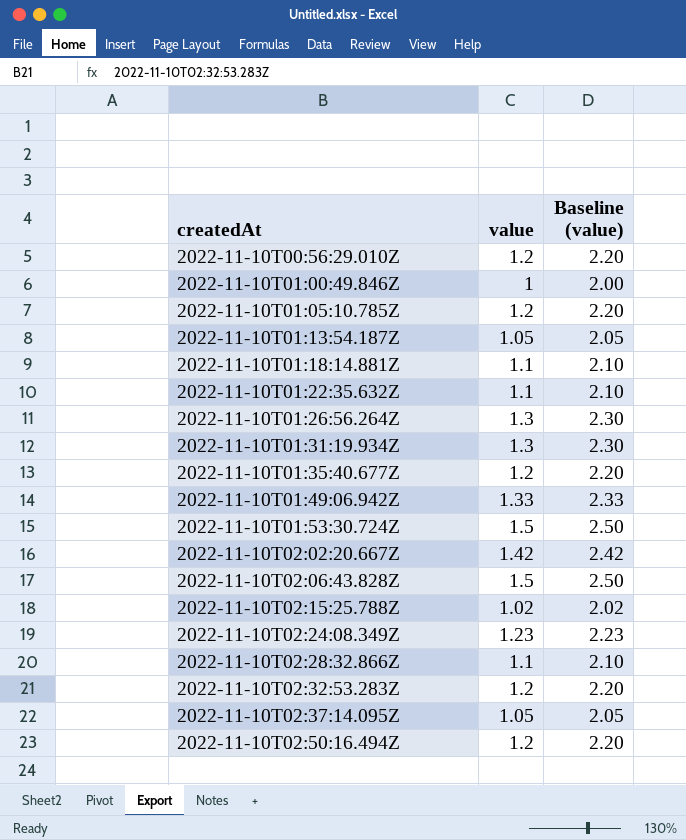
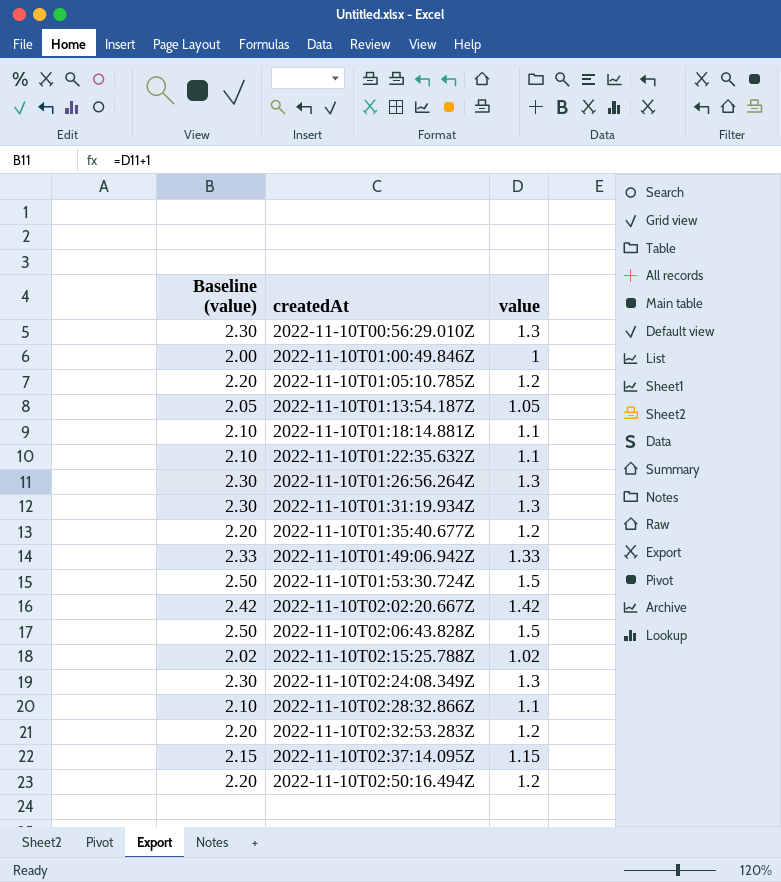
column Baseline (value) | position: 3 -> 1
2022-11-10T00:56:29.010Z | Baseline (value): 2.20 -> 2.30
2022-11-10T00:56:29.010Z | value: 1.2 -> 1.3
2022-11-10T02:24:08.349Z | Baseline (value): 2.23 -> 2.30
2022-11-10T02:24:08.349Z | value: 1.23 -> 1.3
2022-11-10T02:37:14.095Z | Baseline (value): 2.05 -> 2.15
2022-11-10T02:37:14.095Z | value: 1.05 -> 1.15

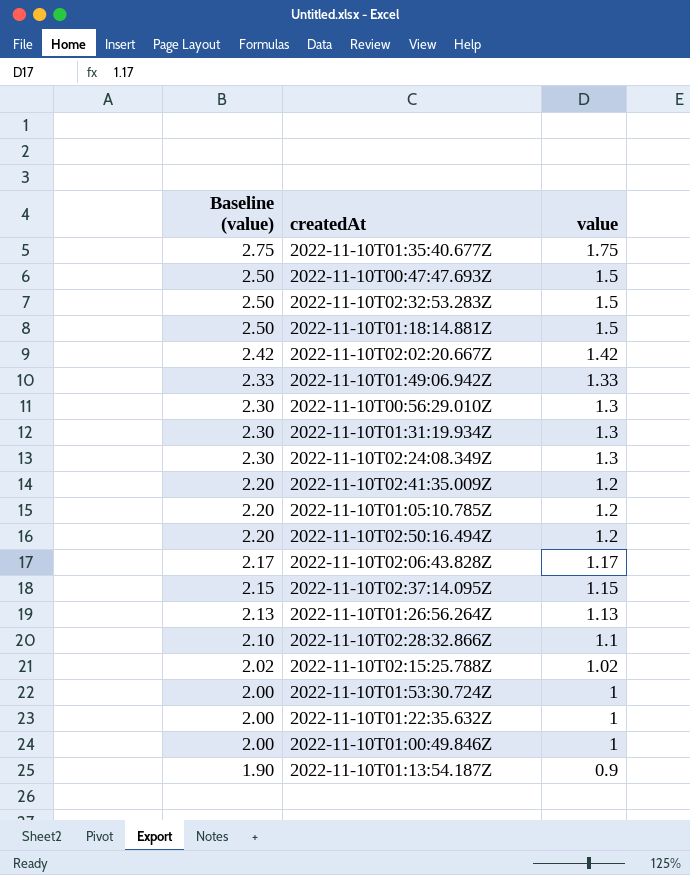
row order: createdAt ascending -> Baseline (value) descending
2022-11-10T01:35:40.677Z | Baseline (value): 2.20 -> 2.75
2022-11-10T01:35:40.677Z | value: 1.2 -> 1.75
row 2022-11-10T00:47:47.693Z: none -> 2.50 | 1.5
2022-11-10T02:32:53.283Z | Baseline (value): 2.20 -> 2.50
2022-11-10T02:32:53.283Z | value: 1.2 -> 1.5
2022-11-10T01:18:14.881Z | Baseline (value): 2.10 -> 2.50
2022-11-10T01:18:14.881Z | value: 1.1 -> 1.5
row 2022-11-10T02:41:35.009Z: none -> 2.20 | 1.2
2022-11-10T02:06:43.828Z | Baseline (value): 2.50 -> 2.17
2022-11-10T02:06:43.828Z | value: 1.5 -> 1.17
2022-11-10T01:26:56.264Z | Baseline (value): 2.30 -> 2.13
2022-11-10T01:26:56.264Z | value: 1.3 -> 1.13
2022-11-10T01:53:30.724Z | Baseline (value): 2.50 -> 2.00
2022-11-10T01:53:30.724Z | value: 1.5 -> 1
2022-11-10T01:22:35.632Z | Baseline (value): 2.10 -> 2.00
2022-11-10T01:22:35.632Z | value: 1.1 -> 1
2022-11-10T01:13:54.187Z | Baseline (value): 2.05 -> 1.90
2022-11-10T01:13:54.187Z | value: 1.05 -> 0.9

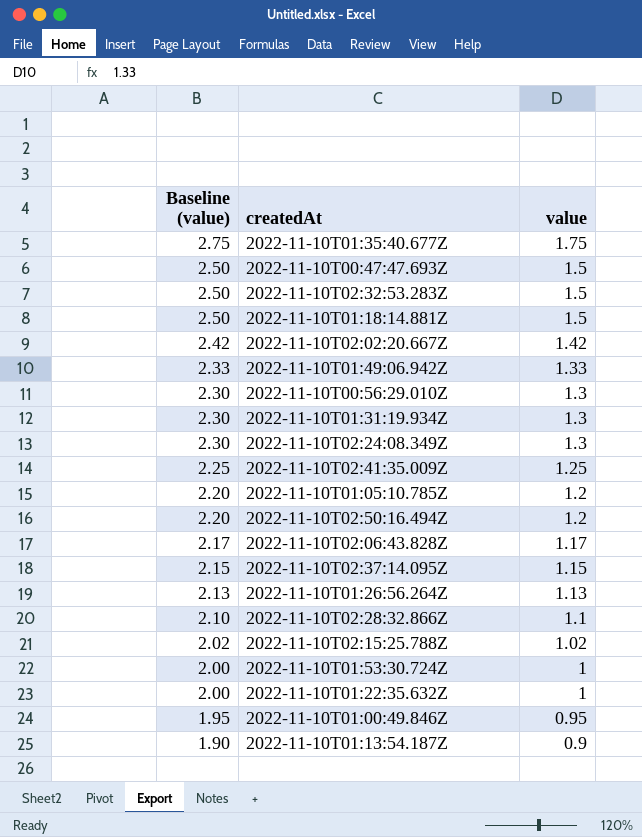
2022-11-10T02:41:35.009Z | Baseline (value): 2.20 -> 2.25
2022-11-10T02:41:35.009Z | value: 1.2 -> 1.25
2022-11-10T01:00:49.846Z | Baseline (value): 2.00 -> 1.95
2022-11-10T01:00:49.846Z | value: 1 -> 0.95

